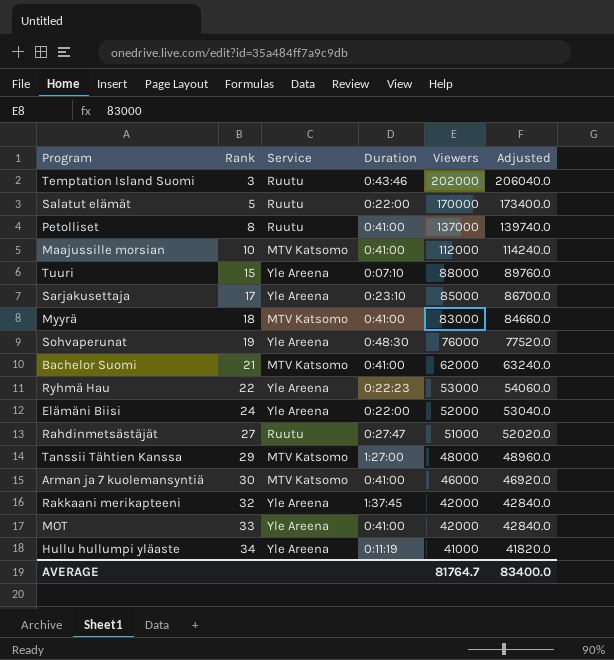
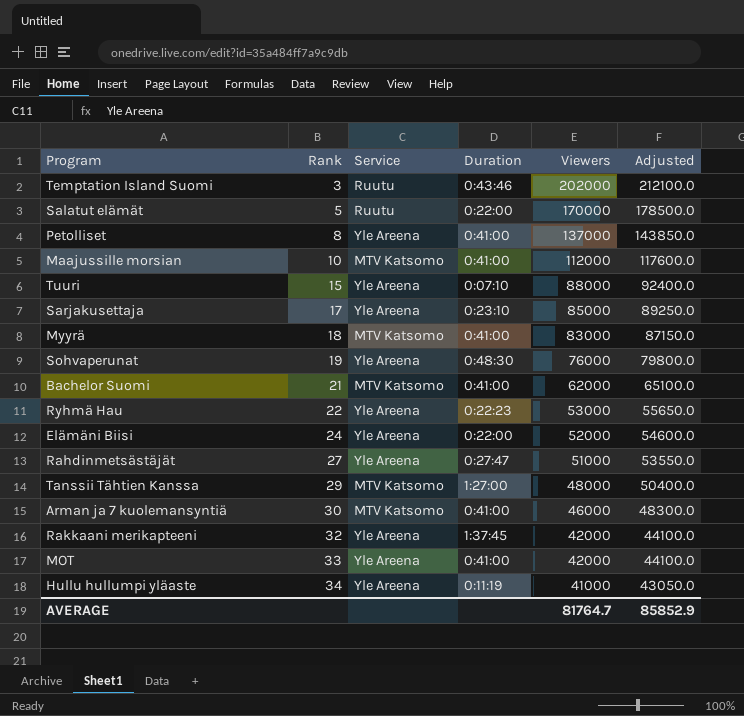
column Adjusted | formula: [Viewers] * 1.02 -> [Viewers] * 1.05
Petolliset | Service: Ruutu -> Yle Areena
Rahdinmetsästäjät | Service: Ruutu -> Yle Areena
AVERAGE | Adjusted: 83400.0 -> 85852.9

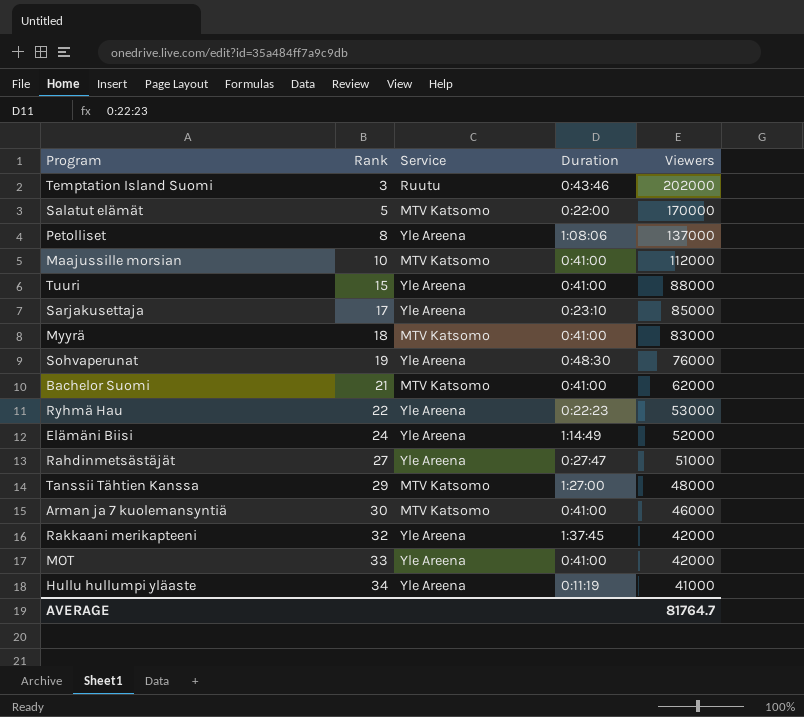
column Adjusted | formula: [Viewers] * 1.05 -> none
Salatut elämät | Service: Ruutu -> MTV Katsomo
Petolliset | Duration: 0:41:00 -> 1:08:06
Tuuri | Duration: 0:07:10 -> 0:41:00
Elämäni Biisi | Duration: 0:22:00 -> 1:14:49

